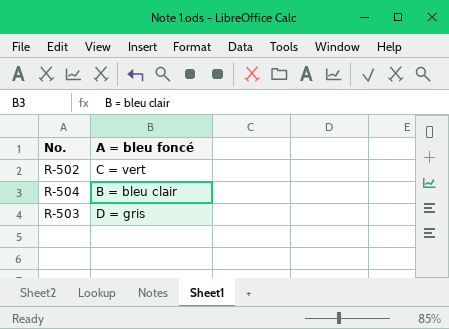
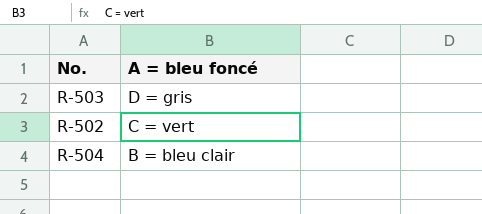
row order: none -> A = bleu foncé descending

